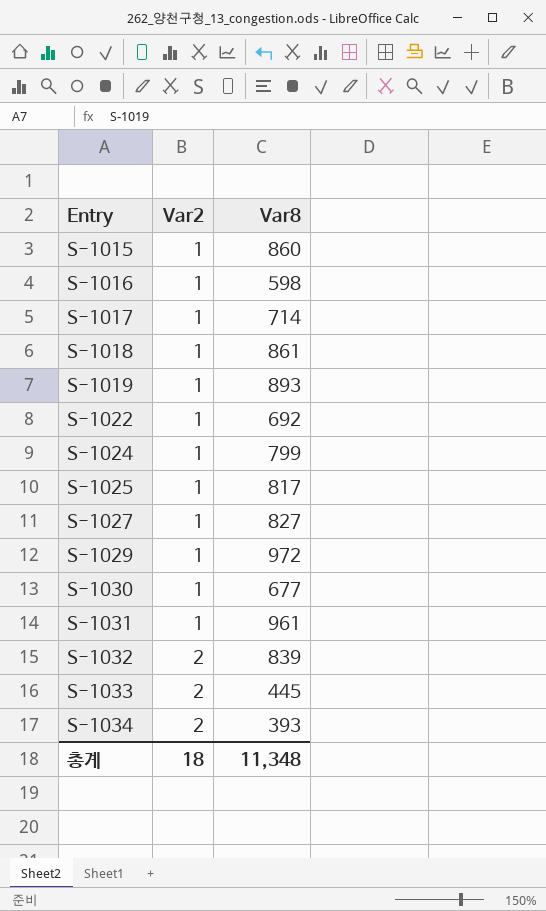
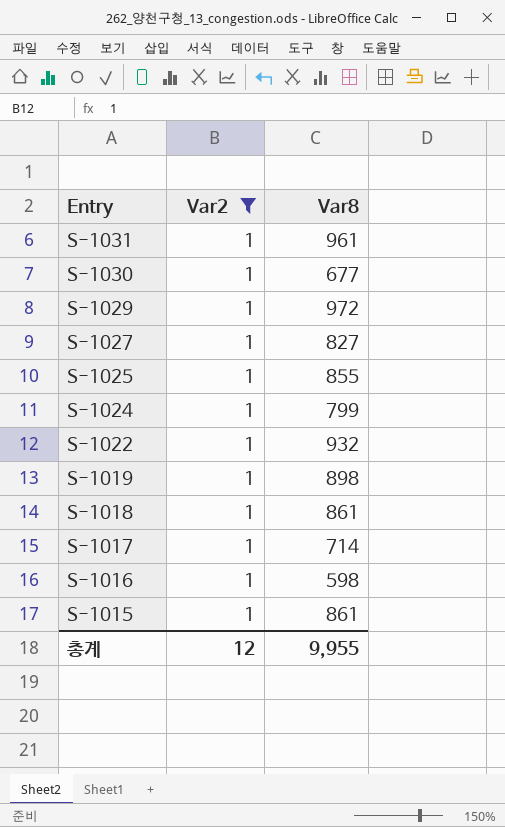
filter: none -> Var2 = 1
row order: Entry ascending -> Entry descending
S-1025 | Var8: 817 -> 855
S-1022 | Var8: 692 -> 932
S-1019 | Var8: 893 -> 898
S-1015 | Var8: 860 -> 861
총계 | Var2: 18 -> 12
총계 | Var8: 11,348 -> 9,955

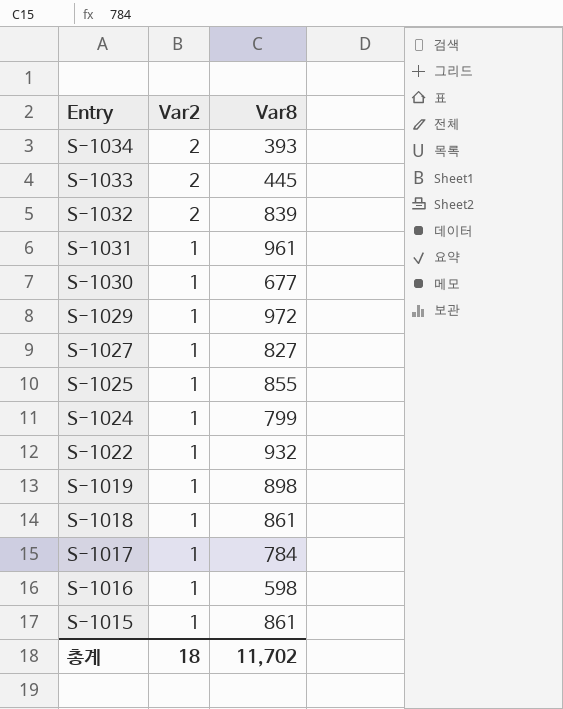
filter: Var2 = 1 -> none
S-1017 | Var8: 714 -> 784
총계 | Var2: 12 -> 18
총계 | Var8: 9,955 -> 11,702

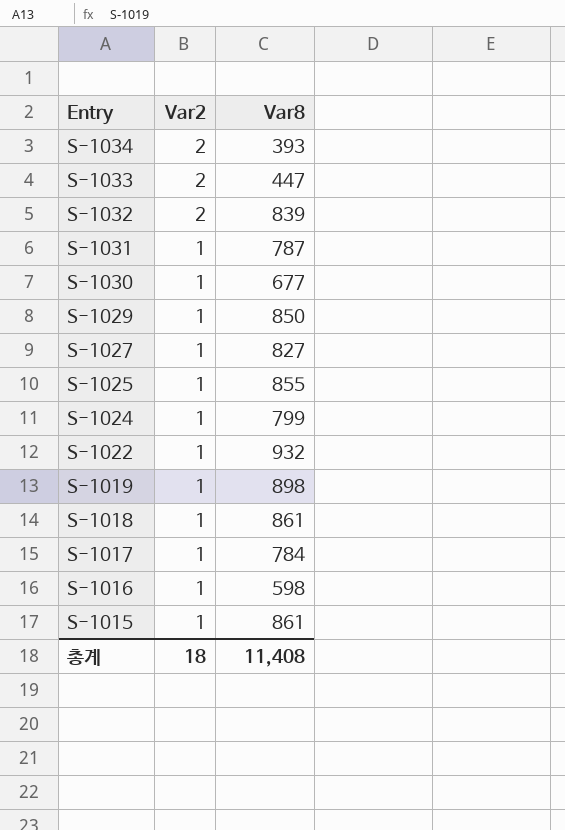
S-1033 | Var8: 445 -> 447
S-1031 | Var8: 961 -> 787
S-1029 | Var8: 972 -> 850
총계 | Var8: 11,702 -> 11,408

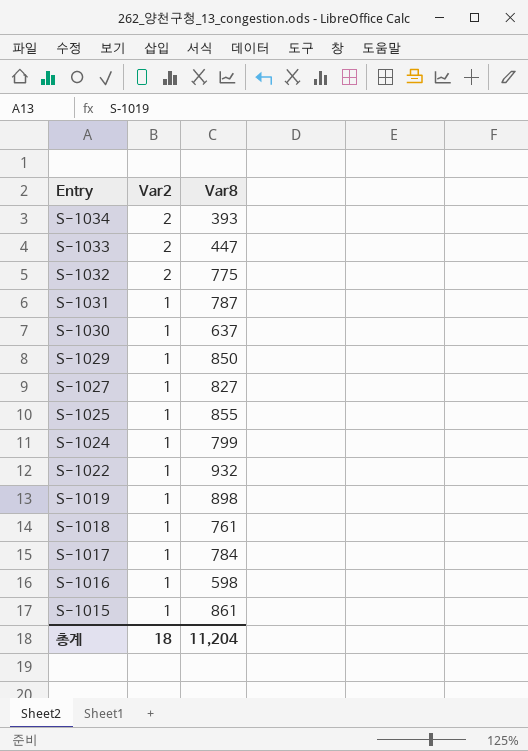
S-1032 | Var8: 839 -> 775
S-1030 | Var8: 677 -> 637
S-1018 | Var8: 861 -> 761
총계 | Var8: 11,408 -> 11,204

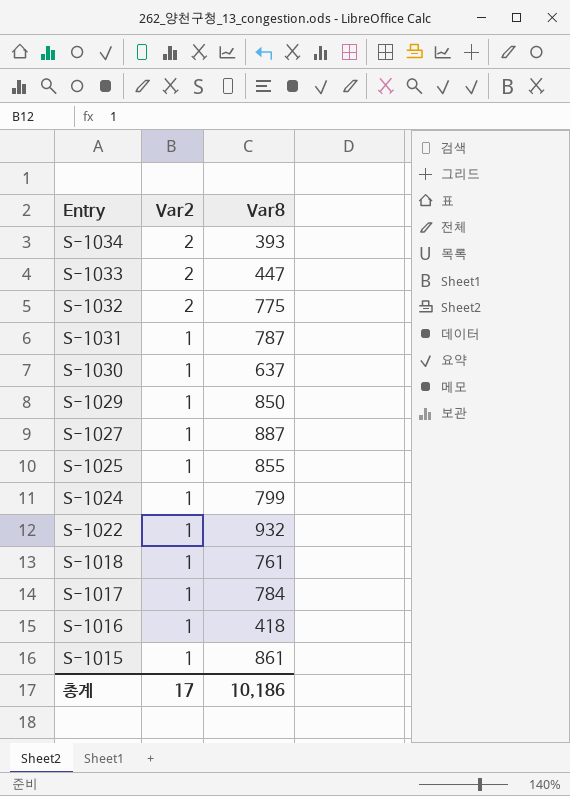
row S-1019: 1 | 898 -> none
S-1027 | Var8: 827 -> 887
S-1016 | Var8: 598 -> 418
총계 | Var2: 18 -> 17
총계 | Var8: 11,204 -> 10,186

